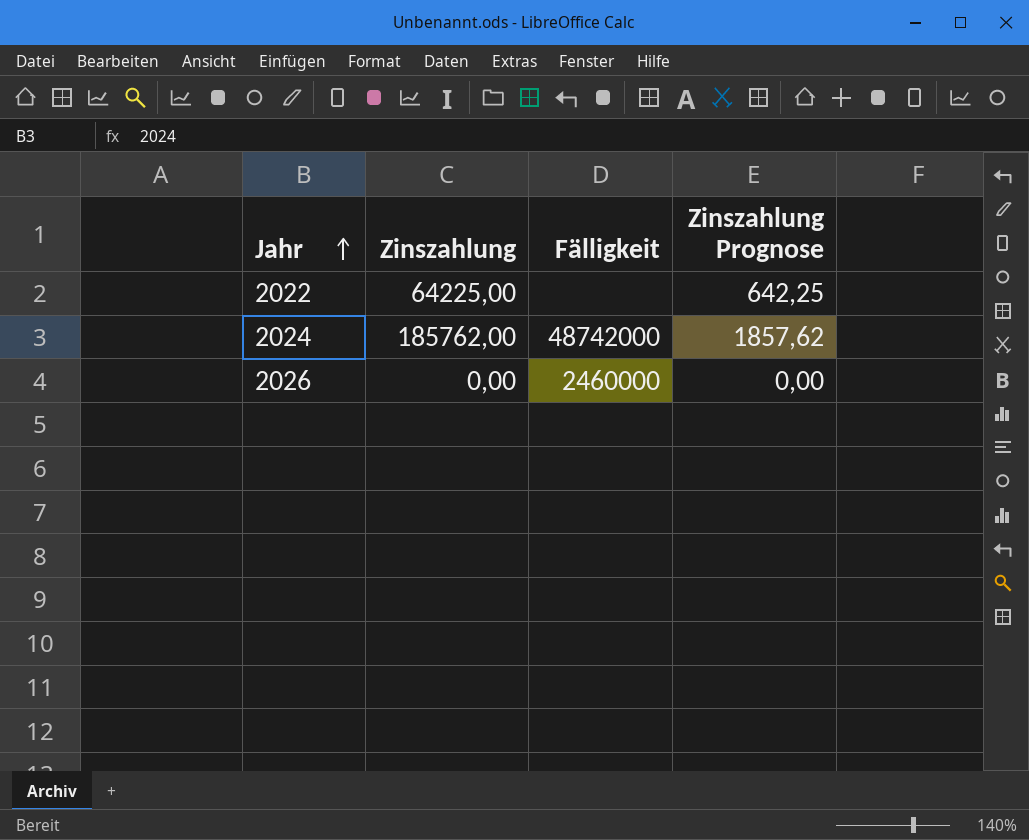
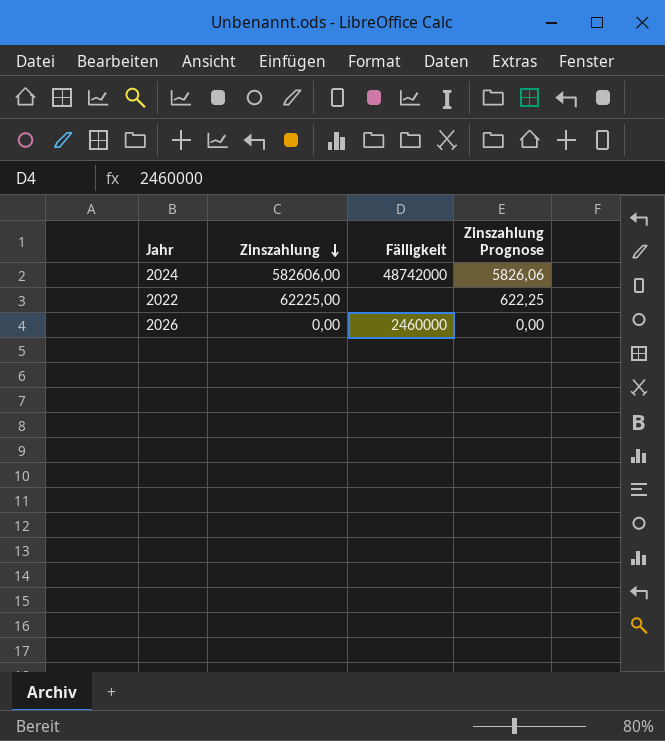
row order: Jahr ascending -> Zinszahlung descending
2024 | Zinszahlung: 185762,00 -> 582606,00
2024 | Zinszahlung Prognose: 1857,62 -> 5826,06
2022 | Zinszahlung: 64225,00 -> 62225,00
2022 | Zinszahlung Prognose: 642,25 -> 622,25

